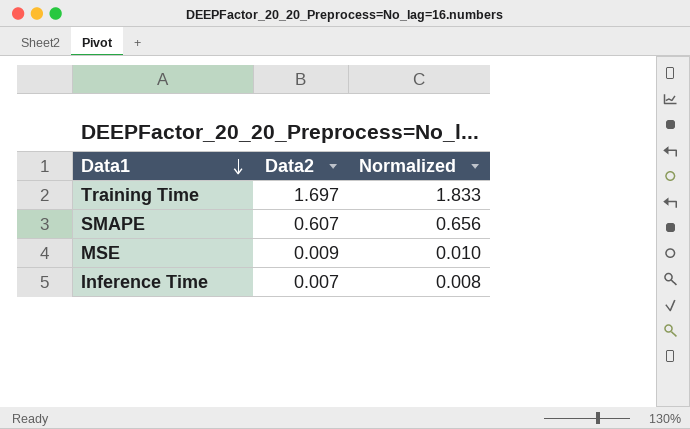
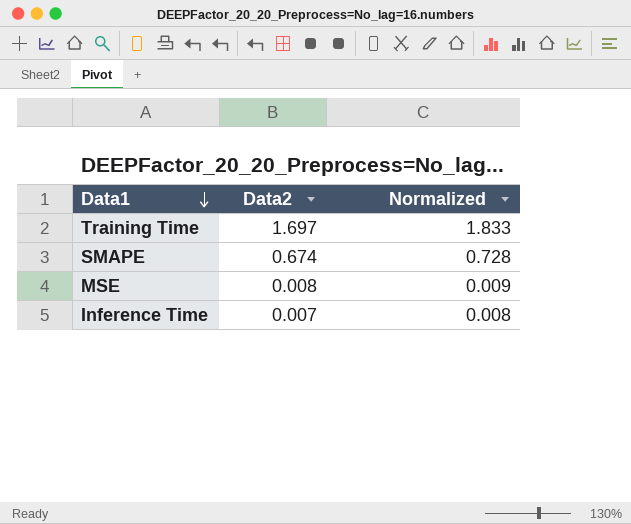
SMAPE | Data2: 0.607 -> 0.674
SMAPE | Normalized: 0.656 -> 0.728
MSE | Data2: 0.009 -> 0.008
MSE | Normalized: 0.010 -> 0.009

